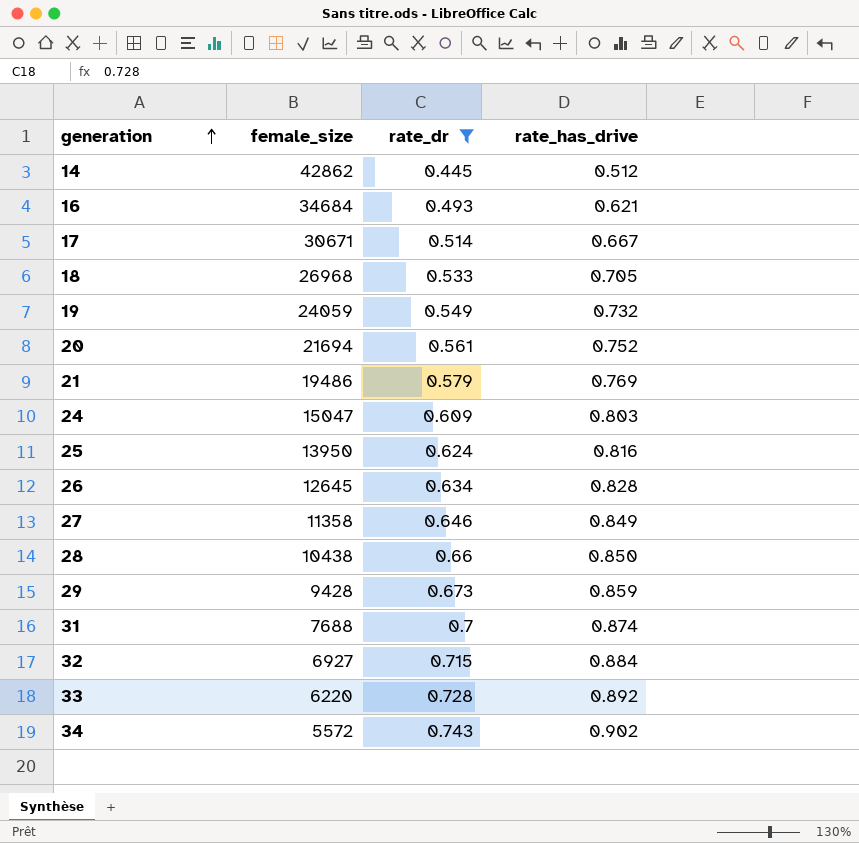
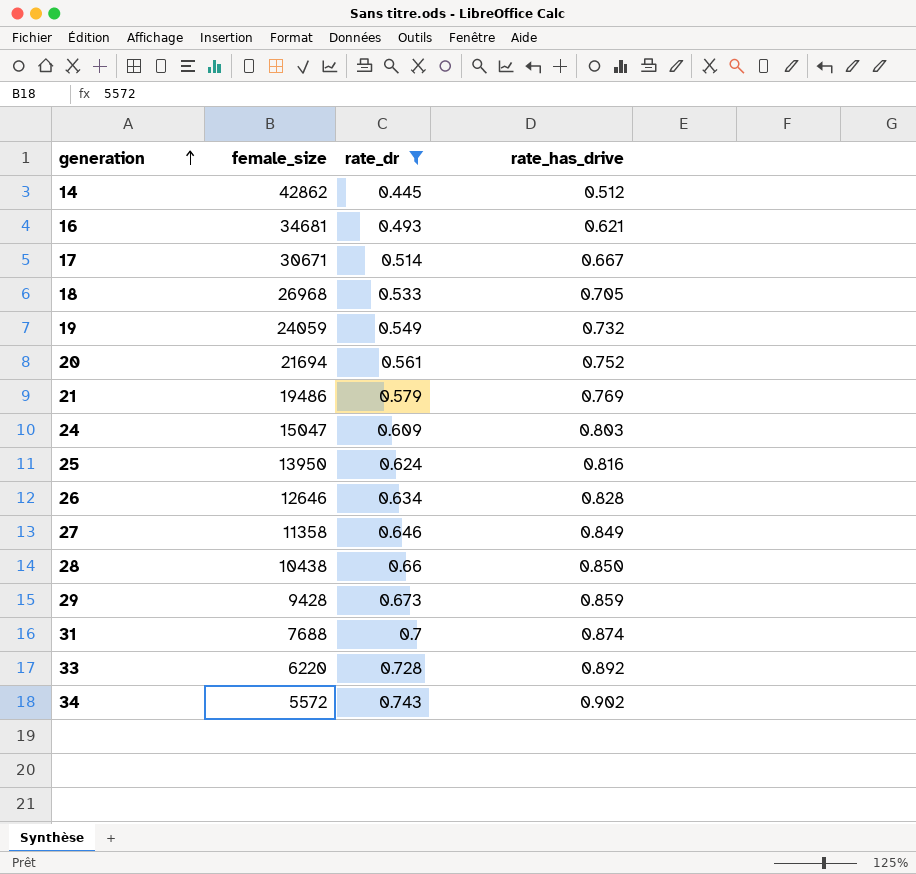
row 32: 6927 | 0.715 | 0.884 -> none
16 | female_size: 34684 -> 34681
26 | female_size: 12645 -> 12646

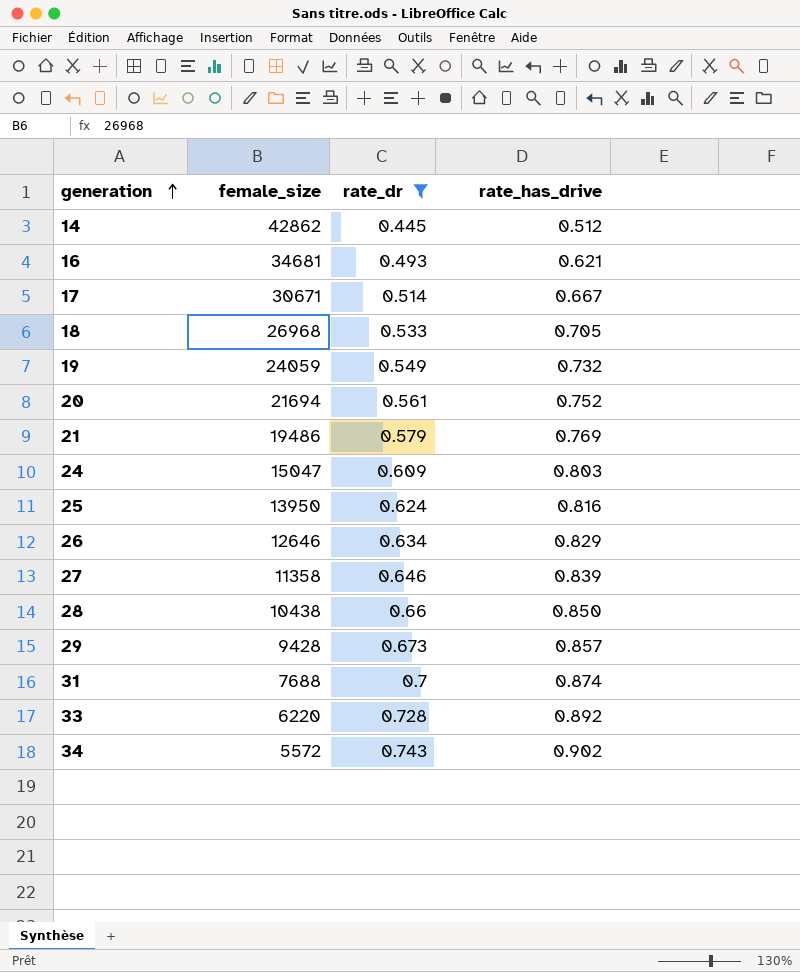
26 | rate_has_drive: 0.828 -> 0.829
27 | rate_has_drive: 0.849 -> 0.839
29 | rate_has_drive: 0.859 -> 0.857

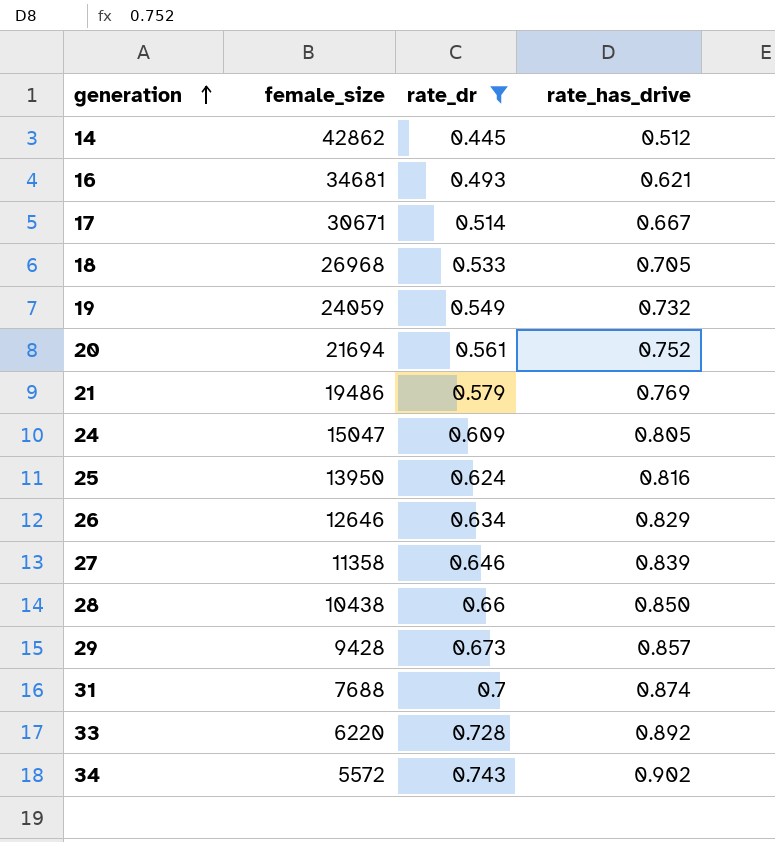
24 | rate_has_drive: 0.803 -> 0.805

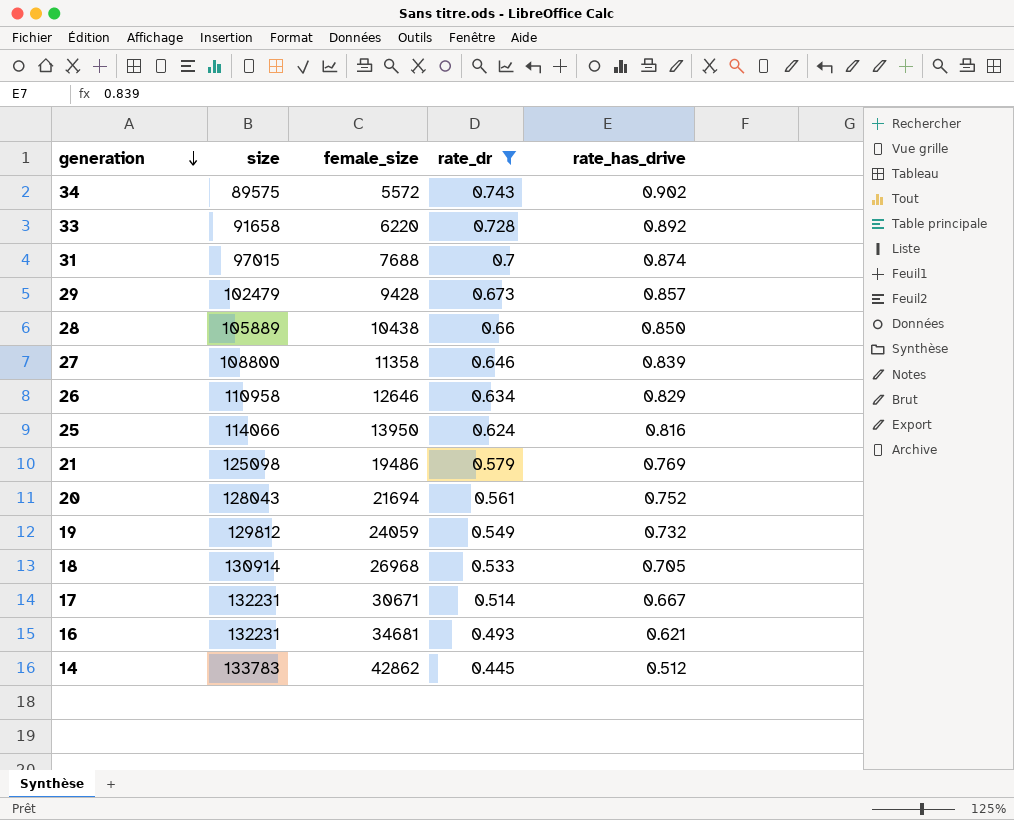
row order: generation ascending -> generation descending
column size | position: none -> 2
row 24: 15047 | 0.609 | 0.805 -> none

